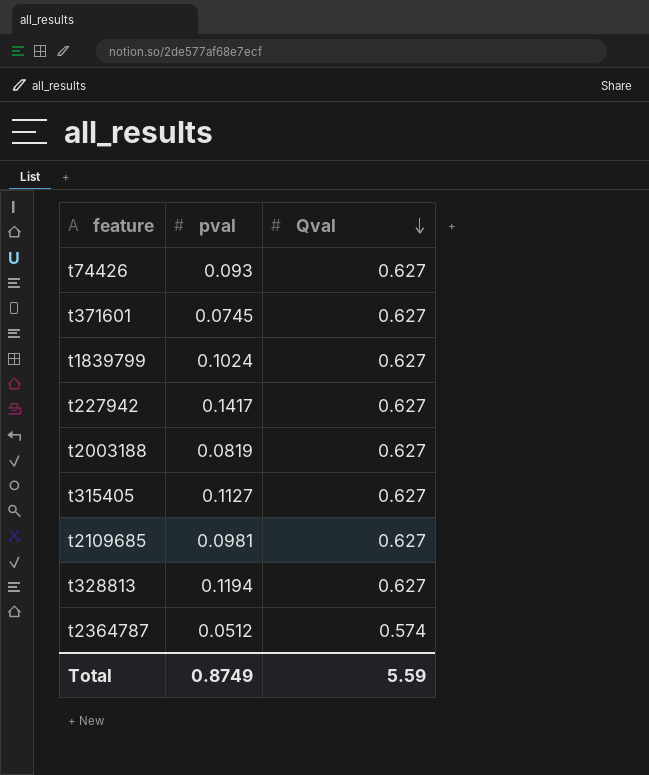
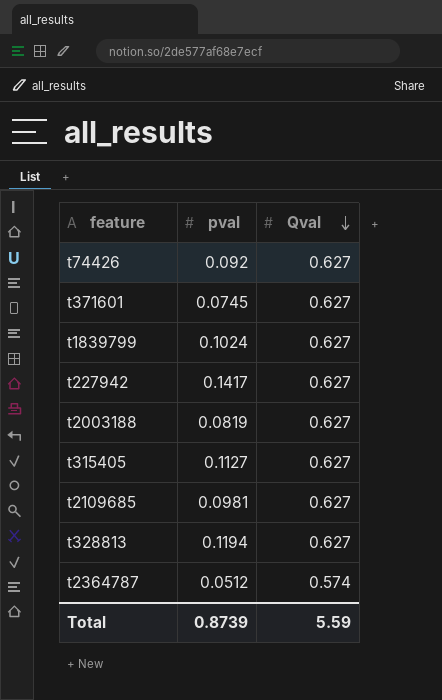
t74426 | pval: 0.093 -> 0.092
Total | pval: 0.8749 -> 0.8739

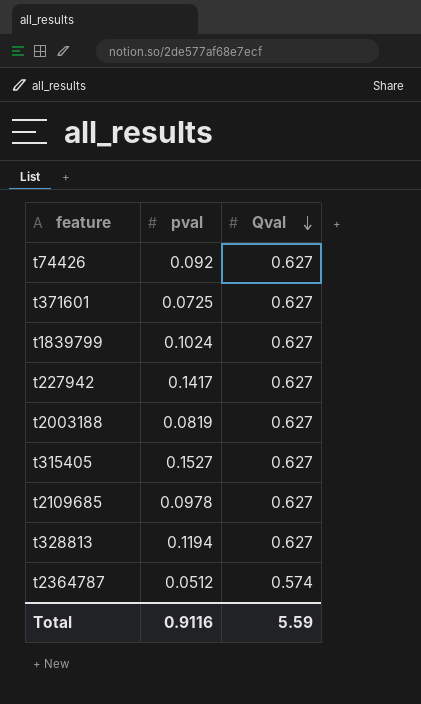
t371601 | pval: 0.0745 -> 0.0725
t315405 | pval: 0.1127 -> 0.1527
t2109685 | pval: 0.0981 -> 0.0978
Total | pval: 0.8739 -> 0.9116

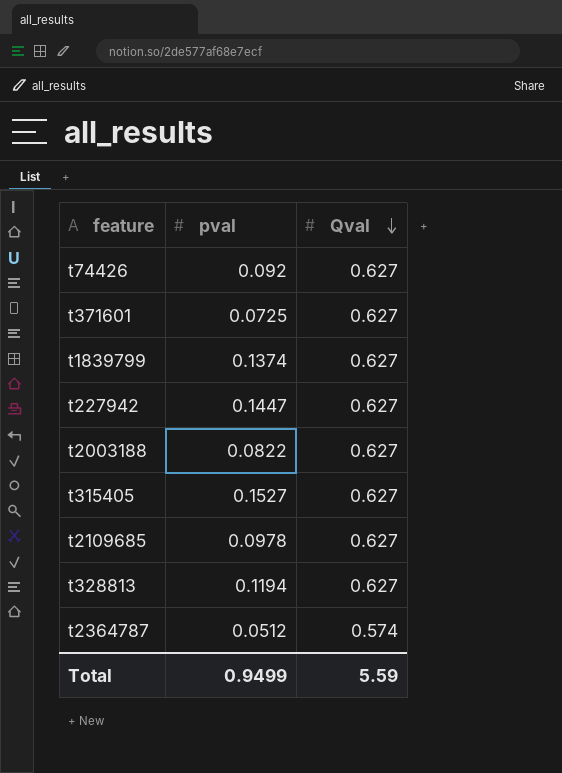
t1839799 | pval: 0.1024 -> 0.1374
t227942 | pval: 0.1417 -> 0.1447
t2003188 | pval: 0.0819 -> 0.0822
Total | pval: 0.9116 -> 0.9499

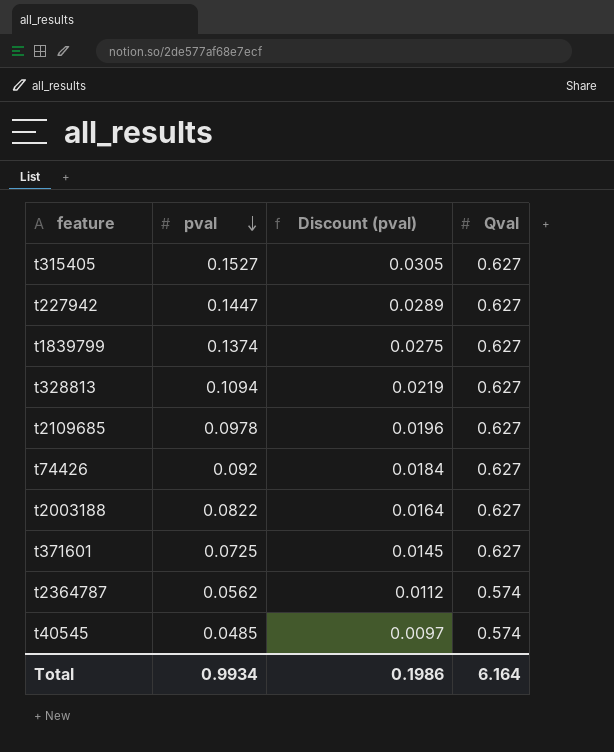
row order: Qval descending -> pval descending
column Discount (pval) | formula: none -> [pval] * 0.2
t328813 | pval: 0.1194 -> 0.1094
t2364787 | pval: 0.0512 -> 0.0562
row t40545: none -> 0.0485 | 0.0097 | 0.574
Total | pval: 0.9499 -> 0.9934
Total | Qval: 5.59 -> 6.164

